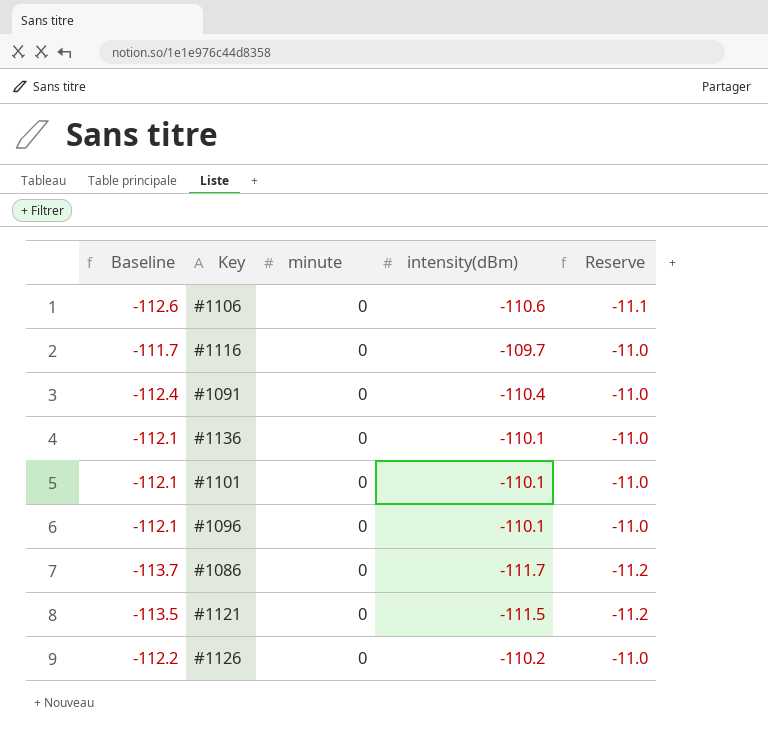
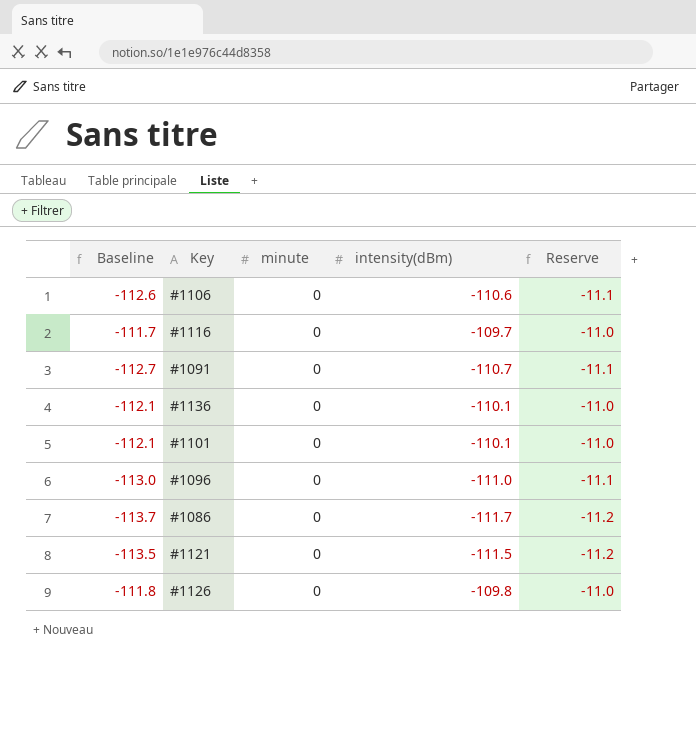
#1091 | Baseline: -112.4 -> -112.7
#1091 | intensity(dBm): -110.4 -> -110.7
#1091 | Reserve: -11.0 -> -11.1
#1096 | Baseline: -112.1 -> -113.0
#1096 | intensity(dBm): -110.1 -> -111.0
#1096 | Reserve: -11.0 -> -11.1
#1126 | Baseline: -112.2 -> -111.8
#1126 | intensity(dBm): -110.2 -> -109.8

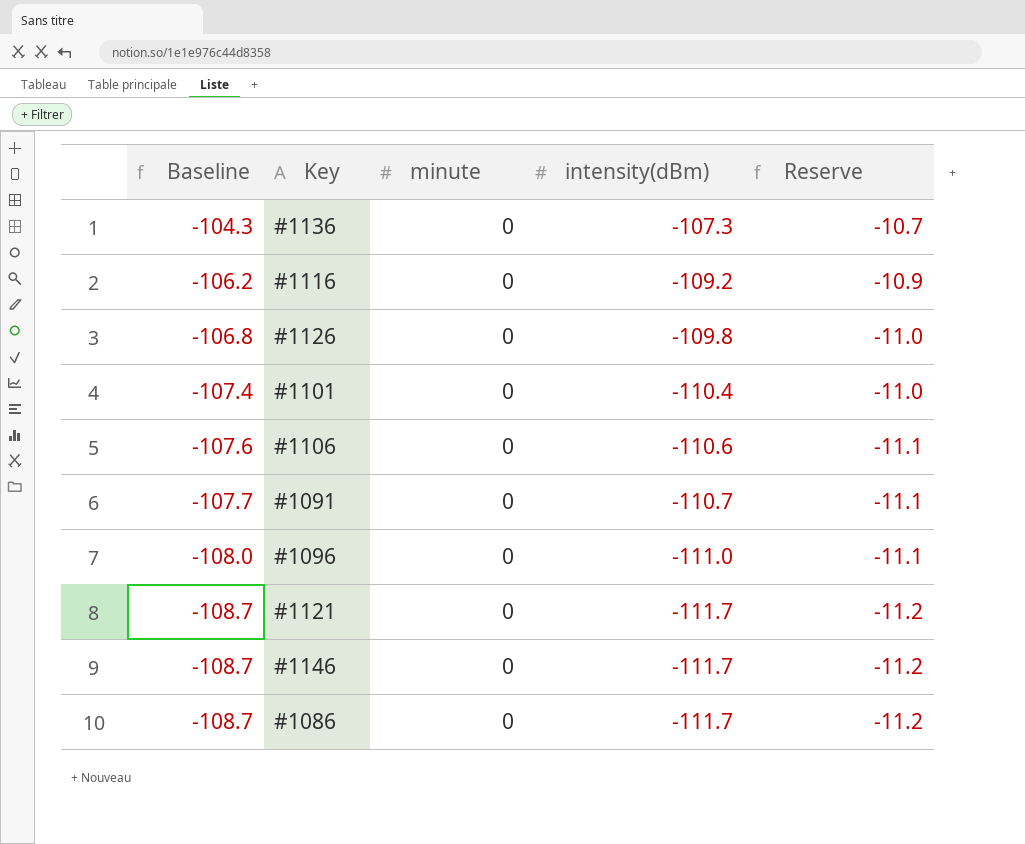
row order: none -> Baseline descending
column Baseline | formula: [intensity(dBm)] - 2 -> [intensity(dBm)] + 3
#1136 | intensity(dBm): -110.1 -> -107.3
#1136 | Reserve: -11.0 -> -10.7
#1116 | intensity(dBm): -109.7 -> -109.2
#1116 | Reserve: -11.0 -> -10.9
#1101 | intensity(dBm): -110.1 -> -110.4
#1121 | intensity(dBm): -111.5 -> -111.7
row #1146: none -> -108.7 | 0 | -111.7 | -11.2

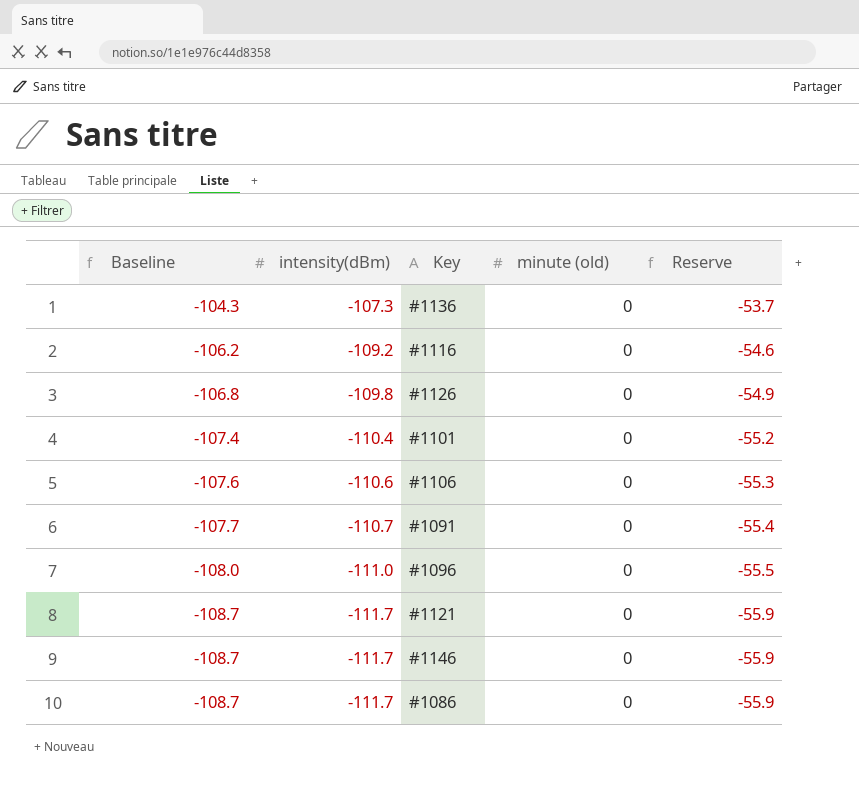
column intensity(dBm) | position: 4 -> 2
column name: minute -> minute (old)
column Reserve | formula: [intensity(dBm)] * 0.1 -> [intensity(dBm)] * 0.5

